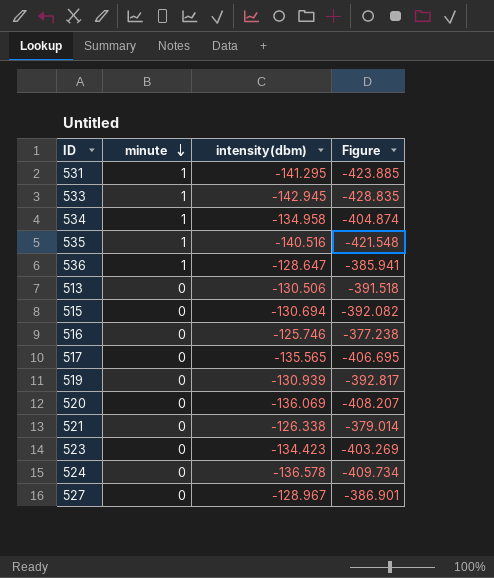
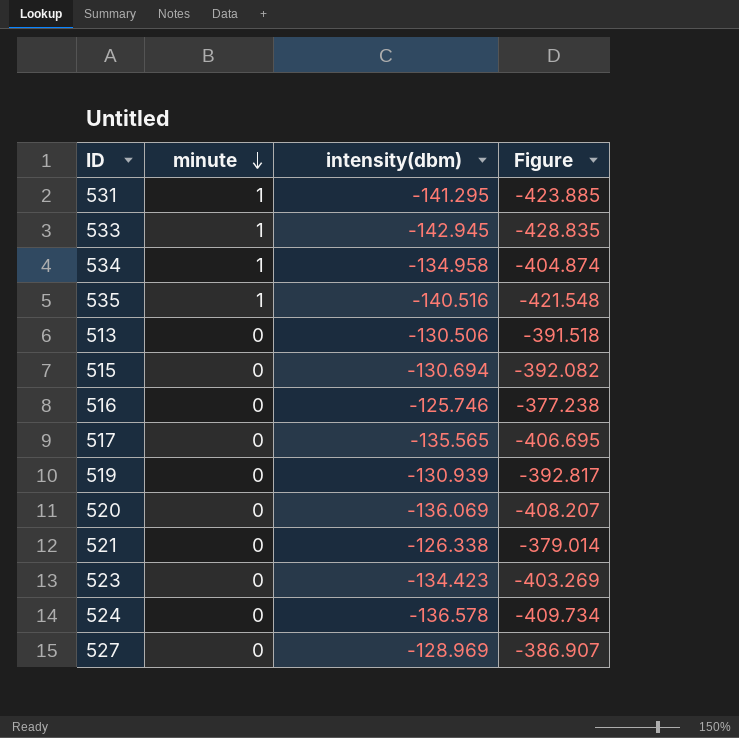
row 536: 1 | -128.647 | -385.941 -> none
527 | intensity(dbm): -128.967 -> -128.969
527 | Figure: -386.901 -> -386.907

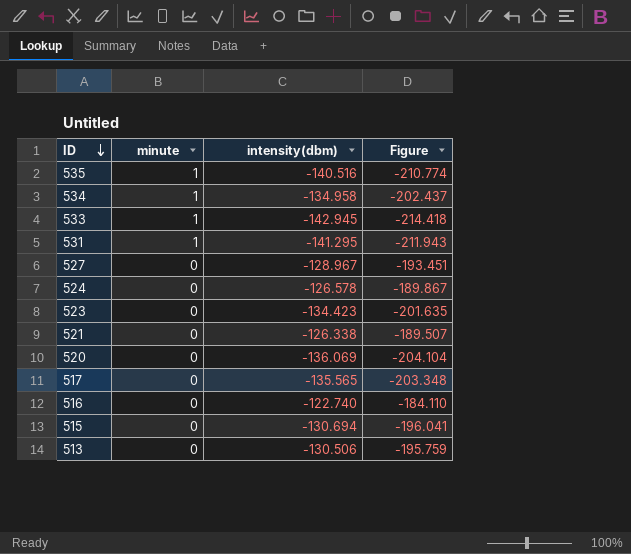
row order: minute descending -> ID descending
column Figure | formula: [intensity(dbm)] * 3 -> [intensity(dbm)] * 1.5
row 519: 0 | -130.939 | -392.817 -> none
527 | intensity(dbm): -128.969 -> -128.967
524 | intensity(dbm): -136.578 -> -126.578
516 | intensity(dbm): -125.746 -> -122.740

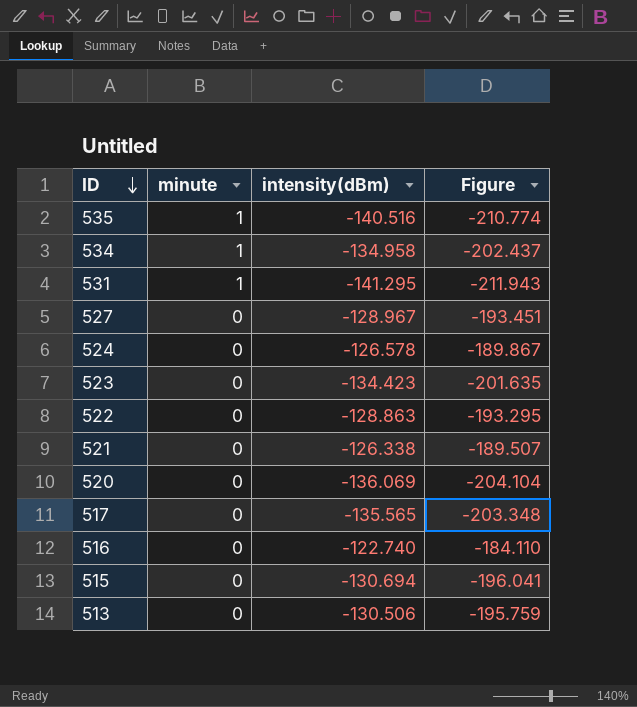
column name: intensity(dbm) -> intensity(dBm)
row 533: 1 | -142.945 | -214.418 -> none
row 522: none -> 0 | -128.863 | -193.295

